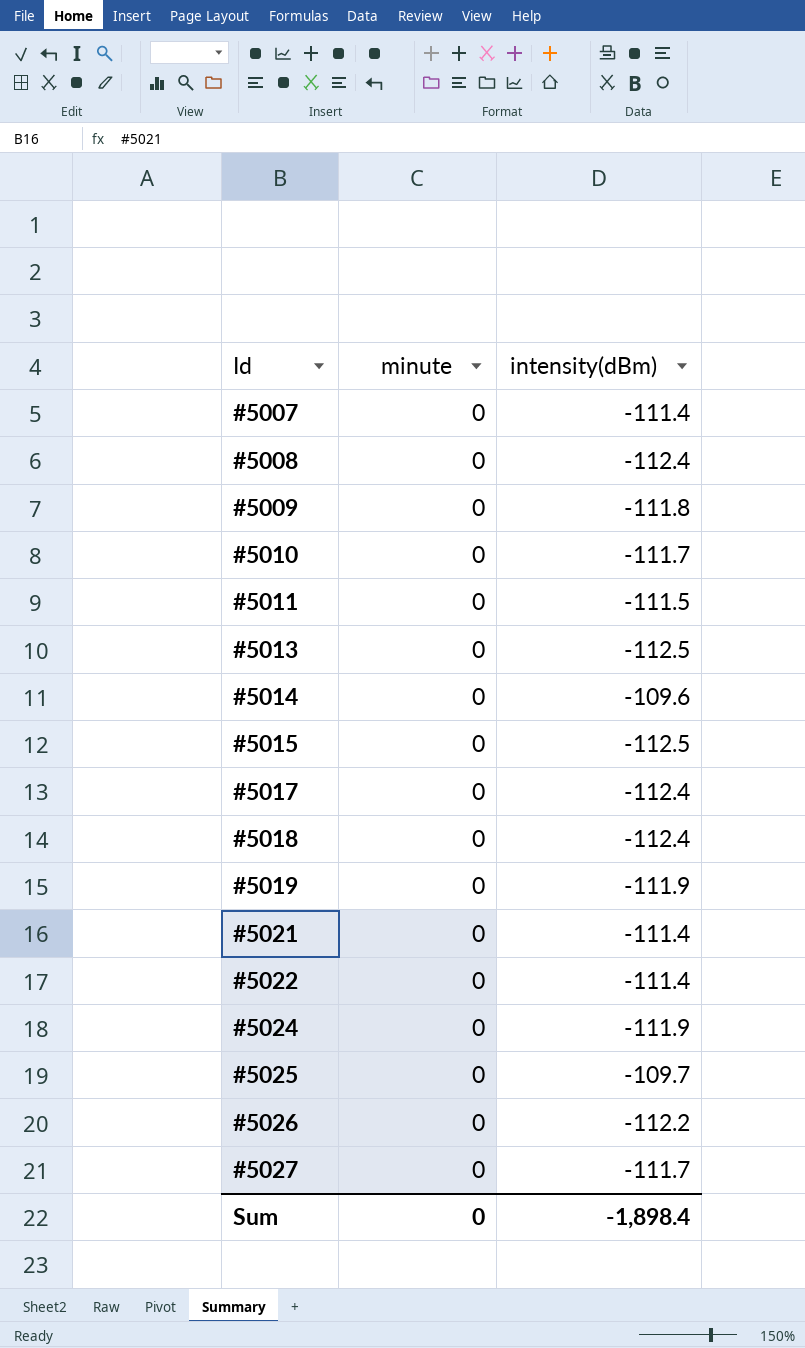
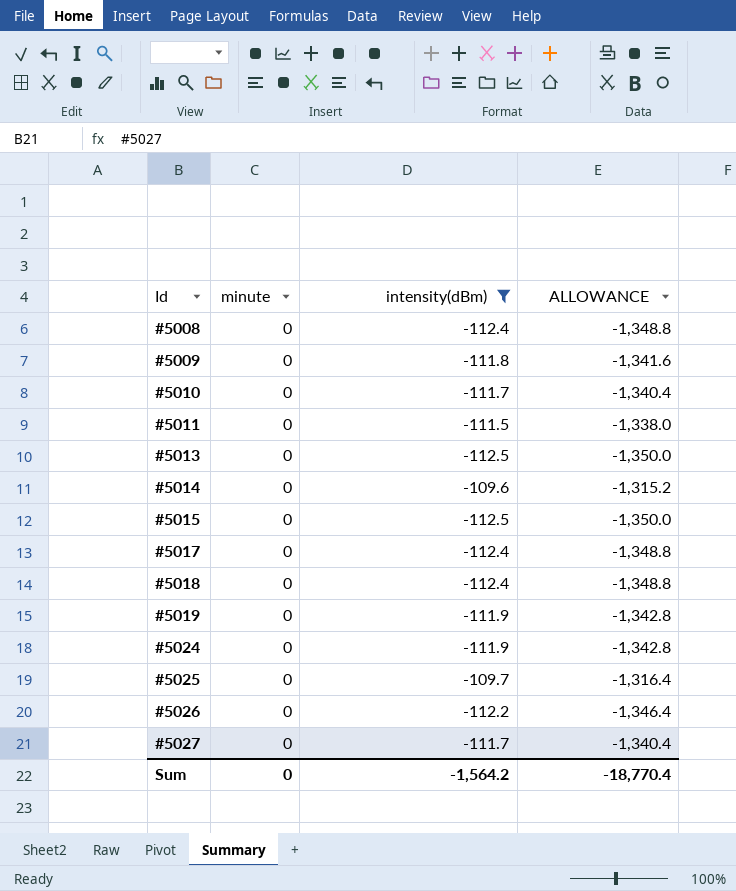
filter: none -> intensity(dBm) != -111.4
column ALLOWANCE | formula: none -> [intensity(dBm)] * 12
Sum | intensity(dBm): -1,898.4 -> -1,564.2

